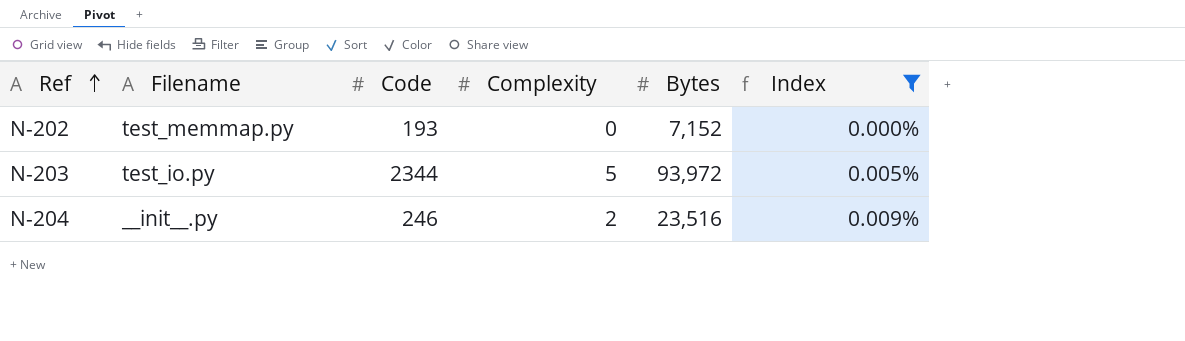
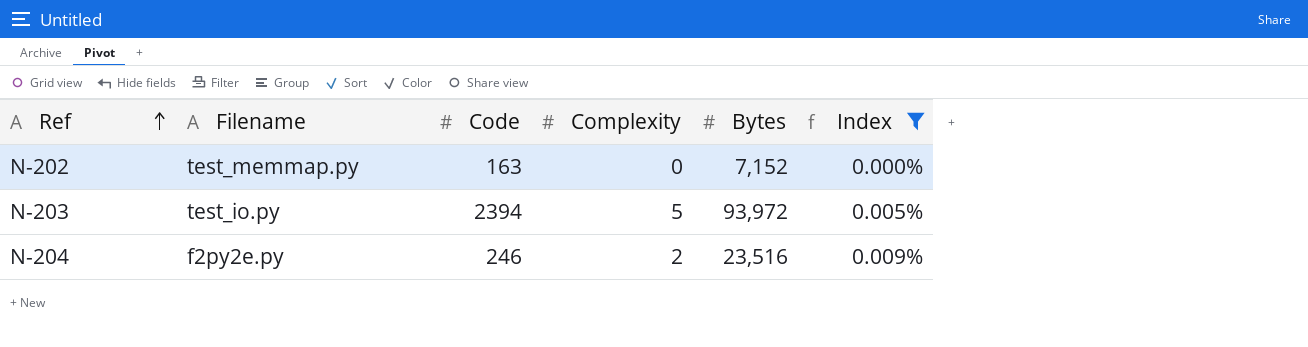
N-202 | Code: 193 -> 163
N-203 | Code: 2344 -> 2394
N-204 | Filename: __init__.py -> f2py2e.py

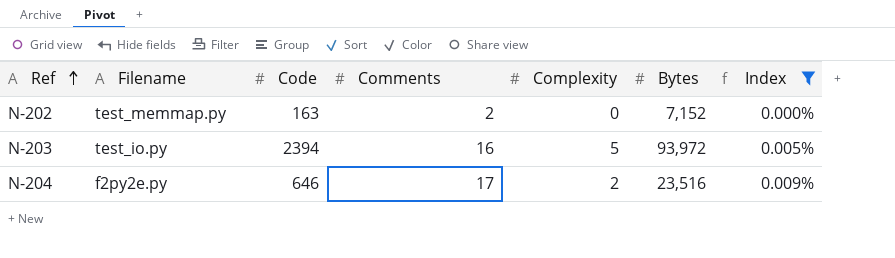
column Comments | position: none -> 4
N-204 | Code: 246 -> 646

